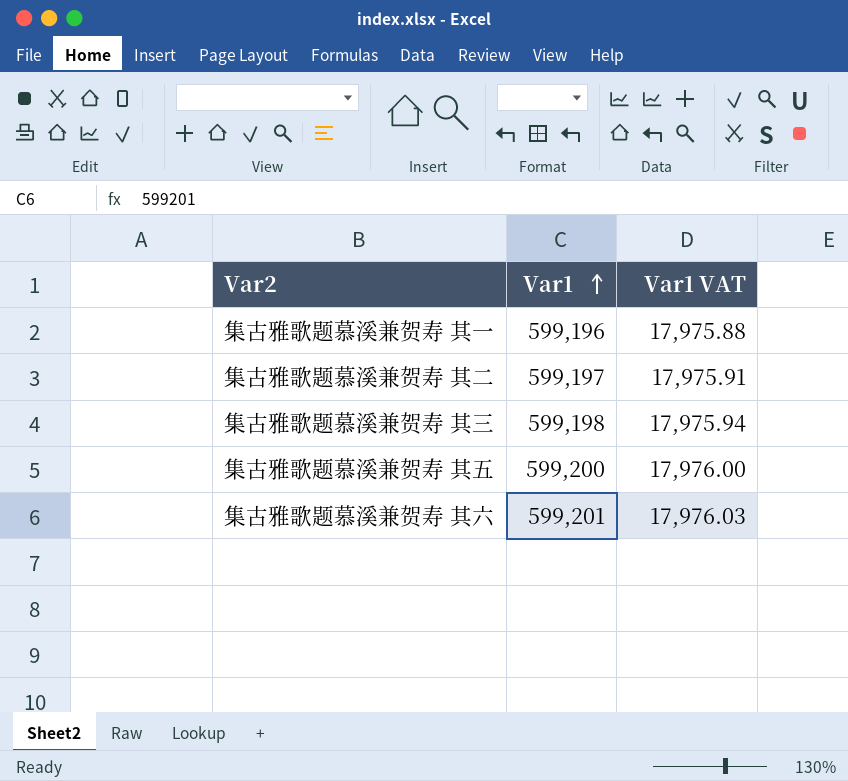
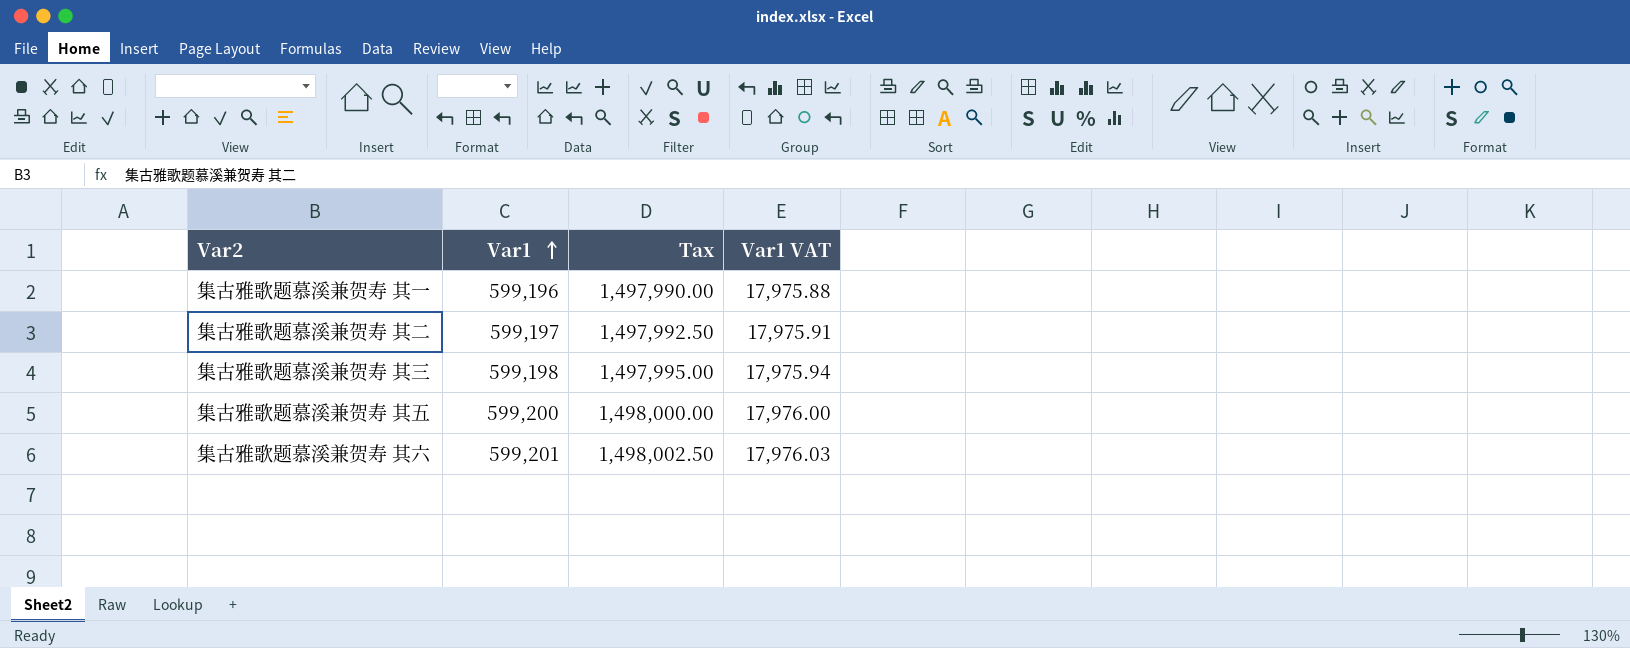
column Tax | formula: none -> [Var1] * 2.5

